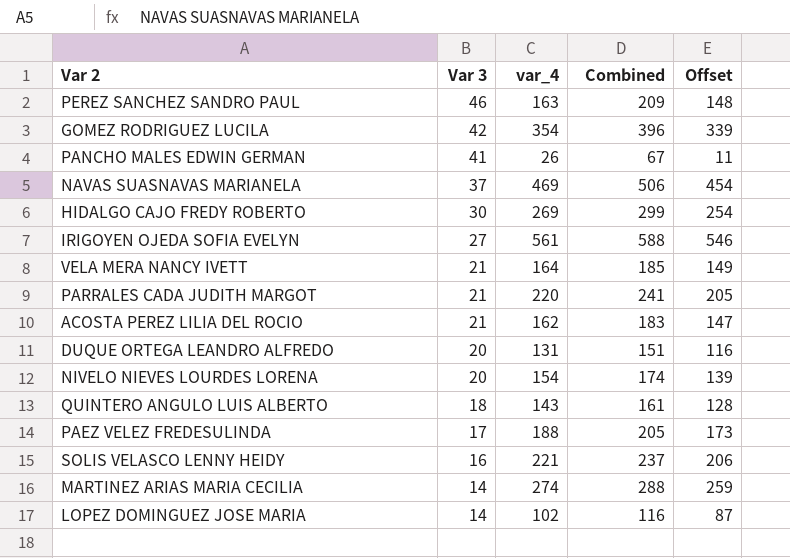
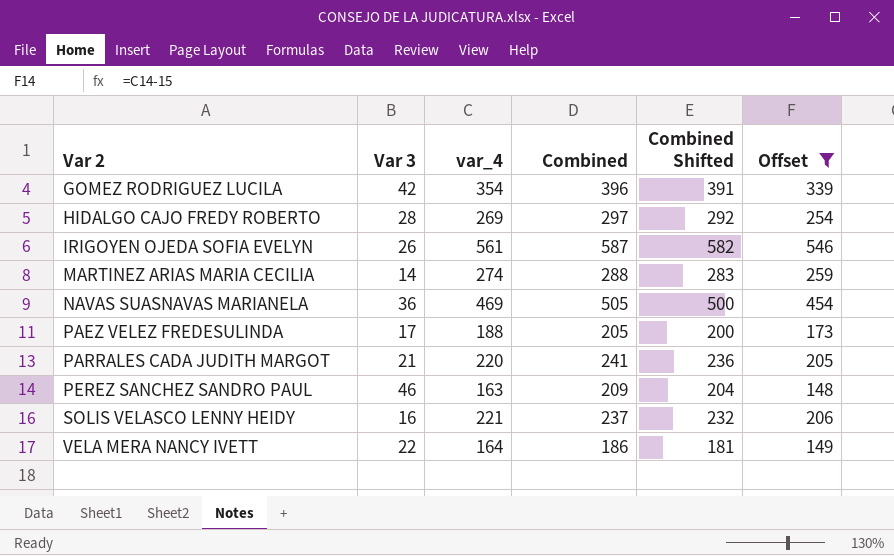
filter: none -> Offset >= 148
row order: Var 3 descending -> Var 2 ascending
column Combined Shifted | formula: none -> [Combined] - 5
HIDALGO CAJO FREDY ROBERTO | Var 3: 30 -> 28
HIDALGO CAJO FREDY ROBERTO | Combined: 299 -> 297
IRIGOYEN OJEDA SOFIA EVELYN | Var 3: 27 -> 26
IRIGOYEN OJEDA SOFIA EVELYN | Combined: 588 -> 587
NAVAS SUASNAVAS MARIANELA | Var 3: 37 -> 36
NAVAS SUASNAVAS MARIANELA | Combined: 506 -> 505
VELA MERA NANCY IVETT | Var 3: 21 -> 22
VELA MERA NANCY IVETT | Combined: 185 -> 186

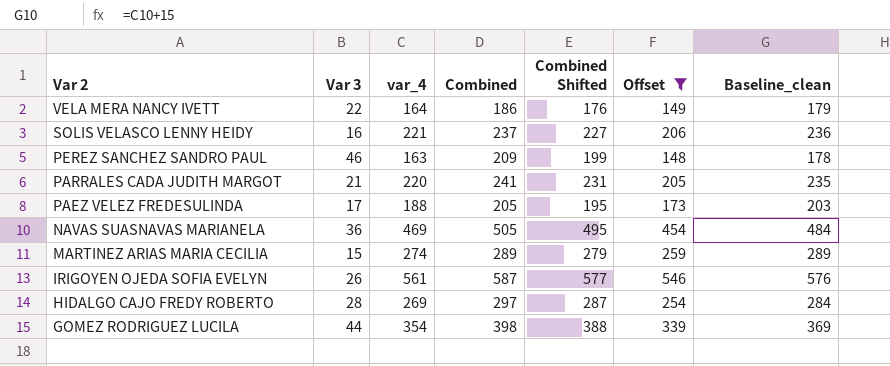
row order: Var 2 ascending -> Var 2 descending
column Combined Shifted | formula: [Combined] - 5 -> [Combined] - 10
column Baseline_clean | formula: none -> [var_4] + 15
MARTINEZ ARIAS MARIA CECILIA | Var 3: 14 -> 15
MARTINEZ ARIAS MARIA CECILIA | Combined: 288 -> 289
GOMEZ RODRIGUEZ LUCILA | Var 3: 42 -> 44
GOMEZ RODRIGUEZ LUCILA | Combined: 396 -> 398

